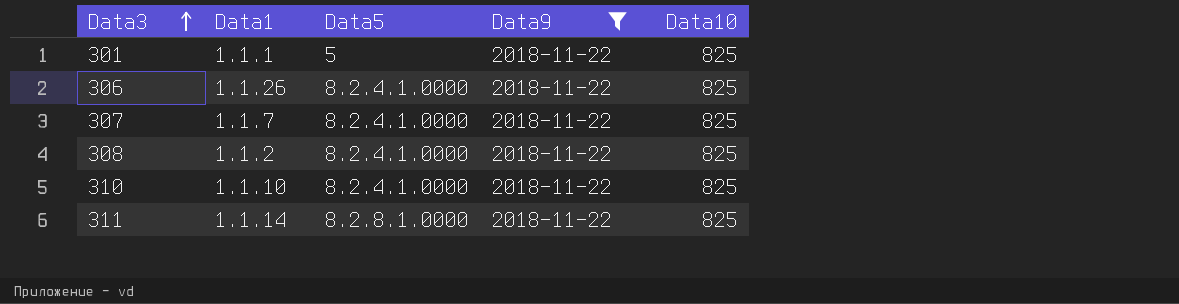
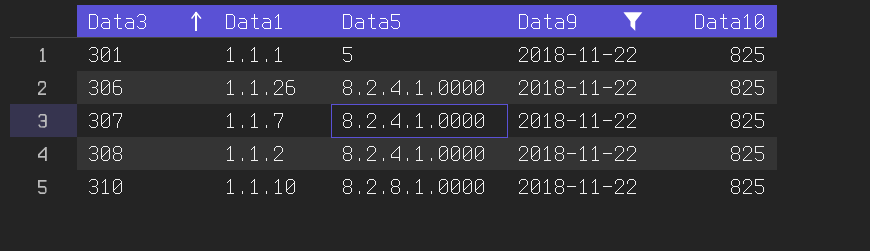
row З11: 1.1.14 | 8.2.8.1.0000 | 2018-11-22 | 825 -> none
З10 | Data5: 8.2.4.1.0000 -> 8.2.8.1.0000

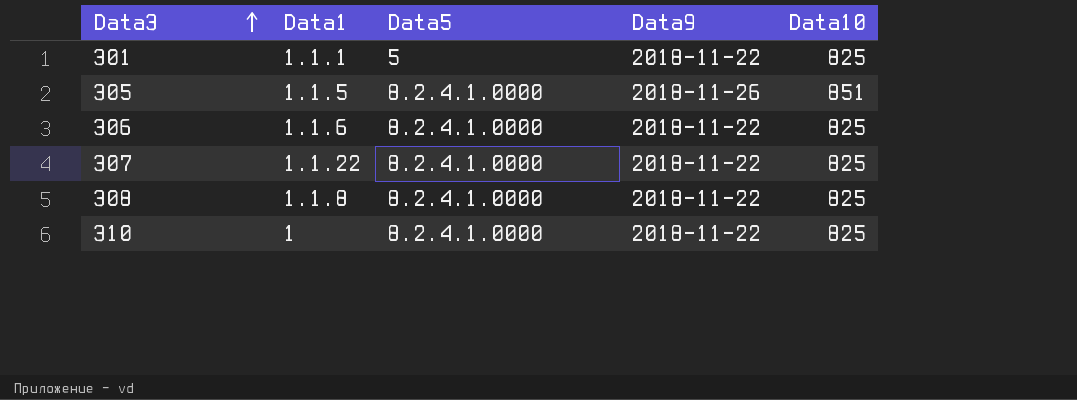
filter: Data9 = 2018-11-22 -> none
З06 | Data1: 1.1.26 -> 1.1.6
З07 | Data1: 1.1.7 -> 1.1.22
З08 | Data1: 1.1.2 -> 1.1.8
З10 | Data1: 1.1.10 -> 1
З10 | Data5: 8.2.8.1.0000 -> 8.2.4.1.0000

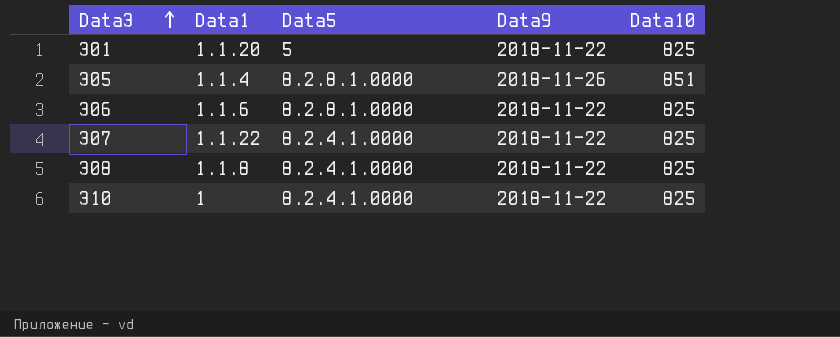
З01 | Data1: 1.1.1 -> 1.1.20
З05 | Data1: 1.1.5 -> 1.1.4
З05 | Data5: 8.2.4.1.0000 -> 8.2.8.1.0000
З06 | Data5: 8.2.4.1.0000 -> 8.2.8.1.0000

